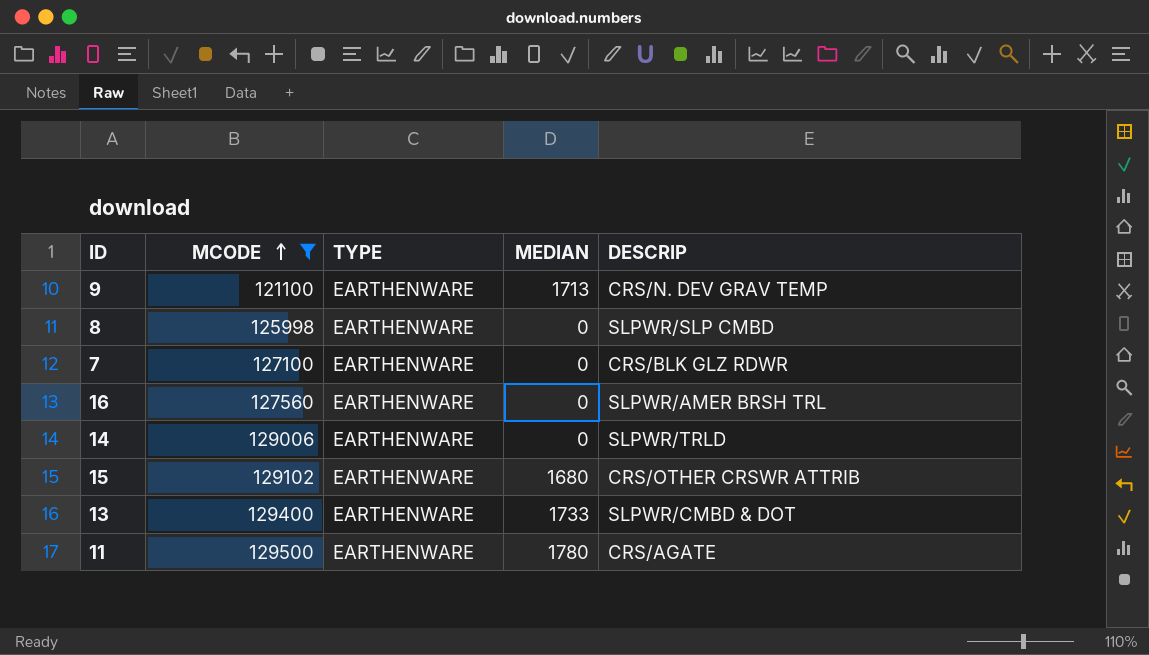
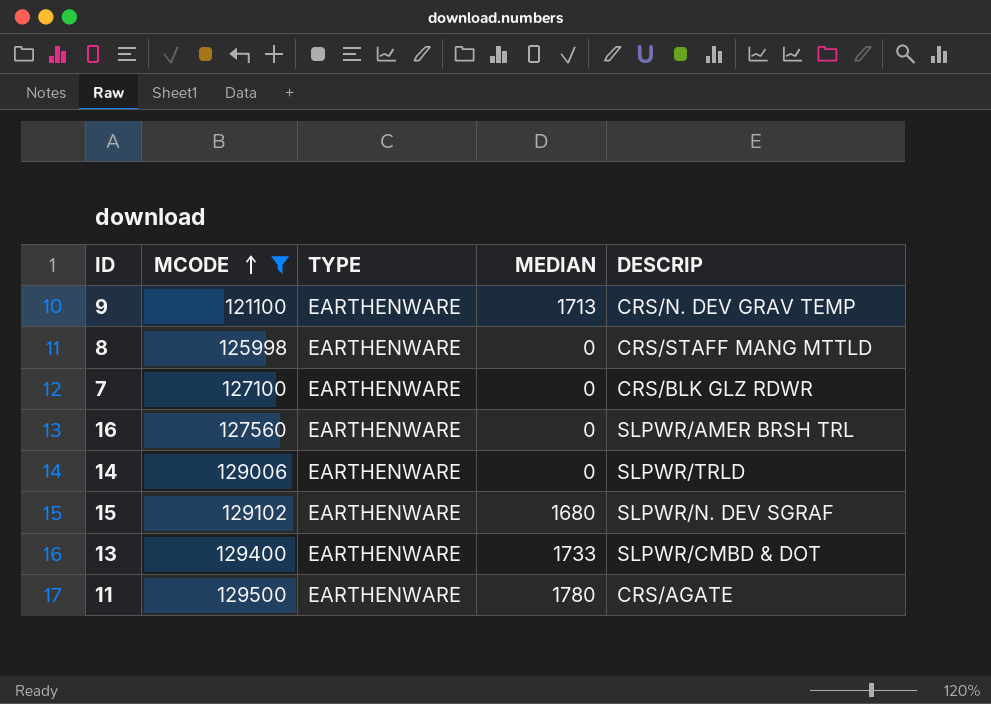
8 | DESCRIP: SLPWR/SLP CMBD -> CRS/STAFF MANG MTTLD
15 | DESCRIP: CRS/OTHER CRSWR ATTRIB -> SLPWR/N. DEV SGRAF

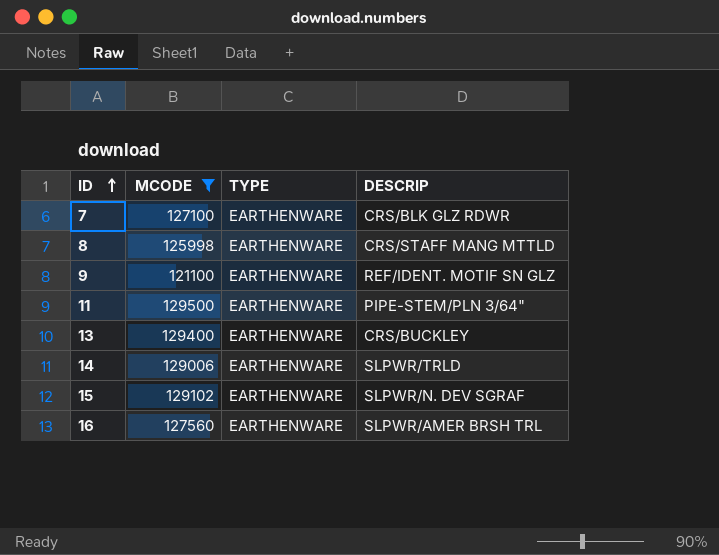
row order: MCODE ascending -> ID ascending
column MEDIAN | position: 4 -> none
9 | DESCRIP: CRS/N. DEV GRAV TEMP -> REF/IDENT. MOTIF SN GLZ
11 | DESCRIP: CRS/AGATE -> PIPE-STEM/PLN 3/64"
13 | DESCRIP: SLPWR/CMBD & DOT -> CRS/BUCKLEY

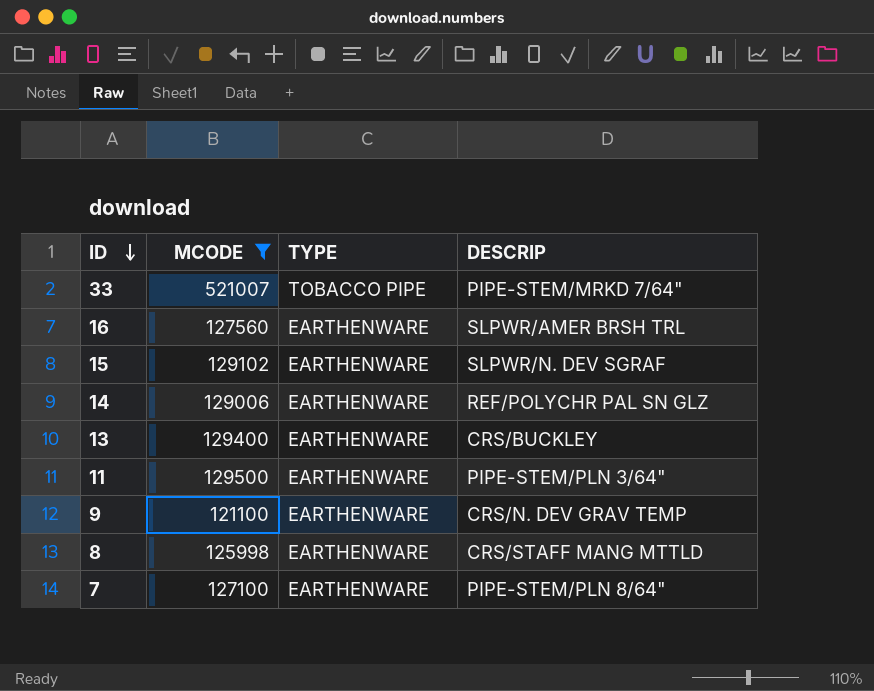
row order: ID ascending -> ID descending
row 33: none -> 521007 | TOBACCO PIPE | PIPE-STEM/MRKD 7/64"
14 | DESCRIP: SLPWR/TRLD -> REF/POLYCHR PAL SN GLZ
9 | DESCRIP: REF/IDENT. MOTIF SN GLZ -> CRS/N. DEV GRAV TEMP
7 | DESCRIP: CRS/BLK GLZ RDWR -> PIPE-STEM/PLN 8/64"

